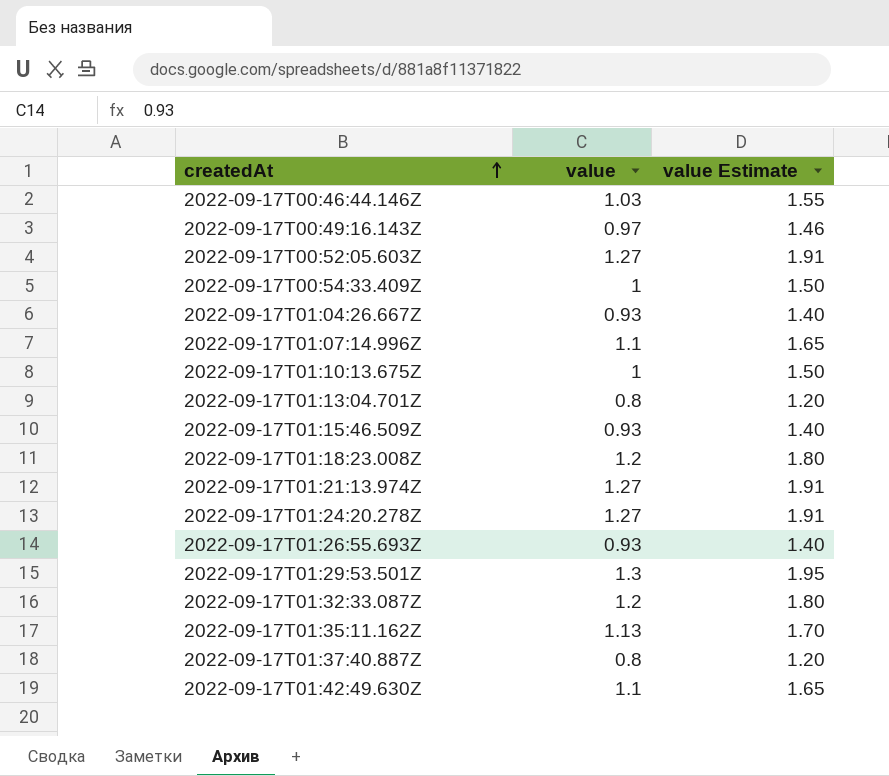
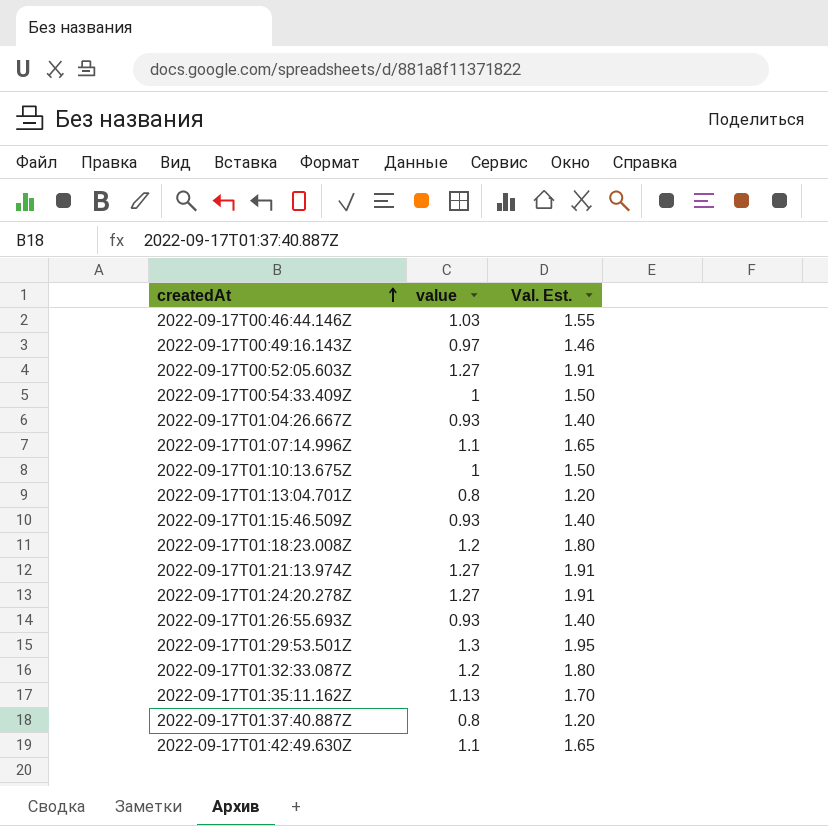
column name: value Estimate -> Val. Est.

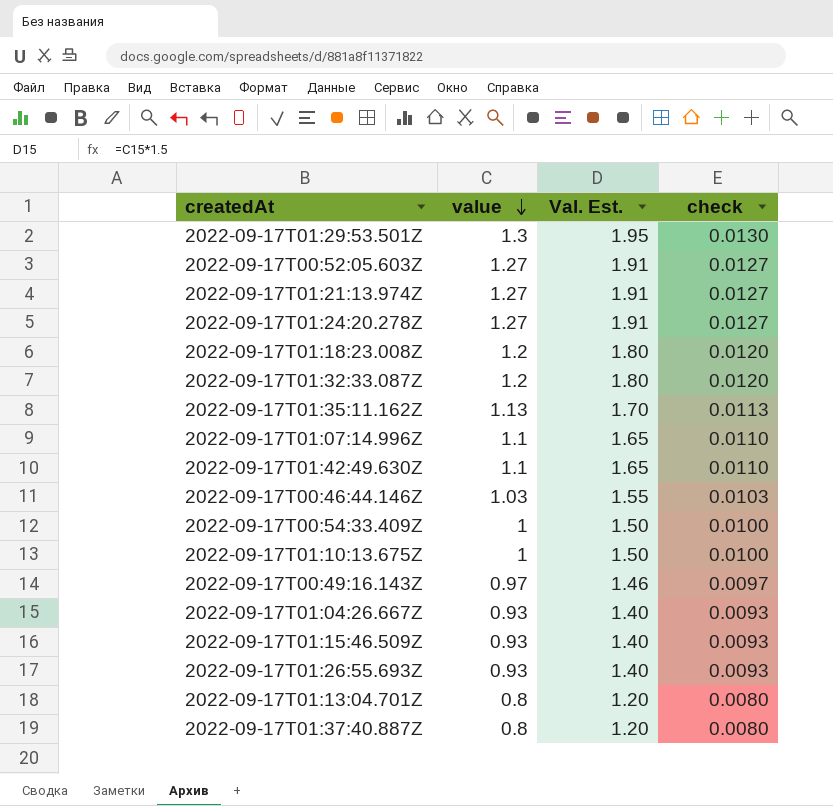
row order: createdAt ascending -> value descending
column check | formula: none -> [value] * 0.01

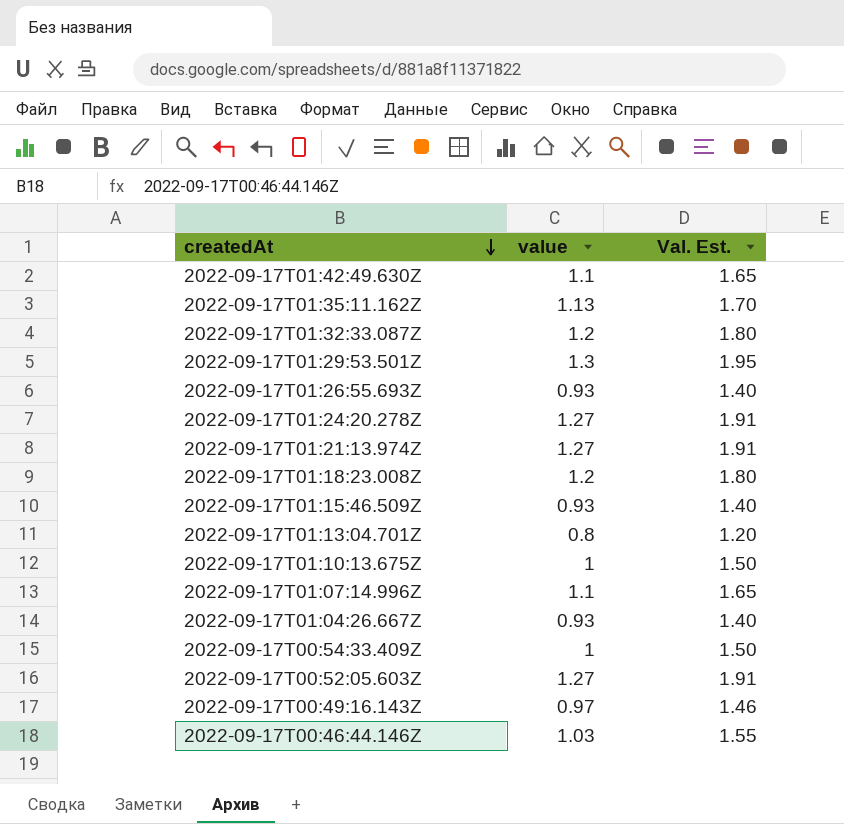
row order: value descending -> createdAt descending
column check | formula: [value] * 0.01 -> none
row 2022-09-17T01:37:40.887Z: 0.8 | 1.20 | 0.0080 -> none

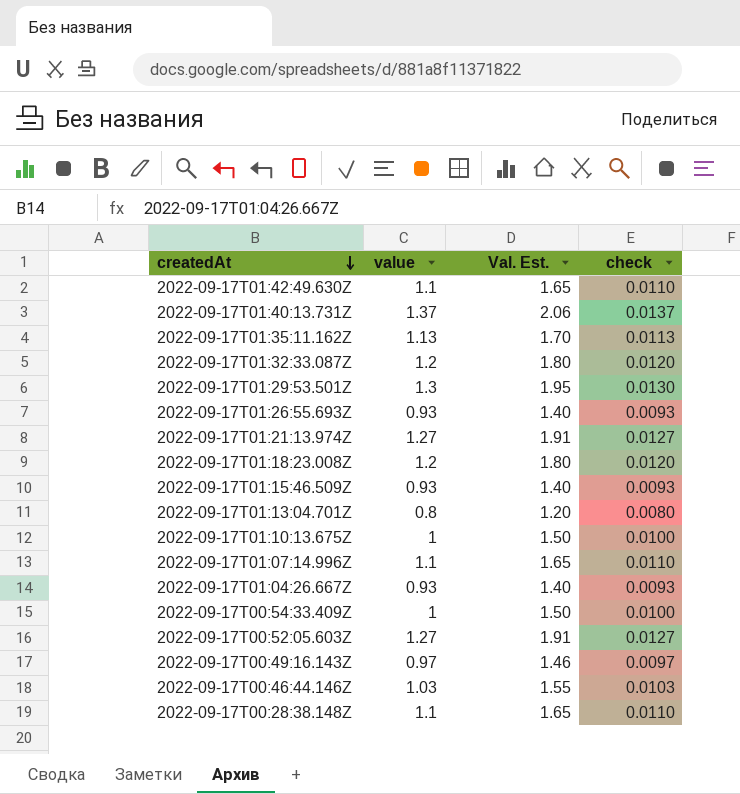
column check | formula: none -> [value] * 0.01
row 2022-09-17T01:24:20.278Z: 1.27 | 1.91 -> none
row 2022-09-17T01:40:13.731Z: none -> 1.37 | 2.06 | 0.0137
row 2022-09-17T00:28:38.148Z: none -> 1.1 | 1.65 | 0.0110

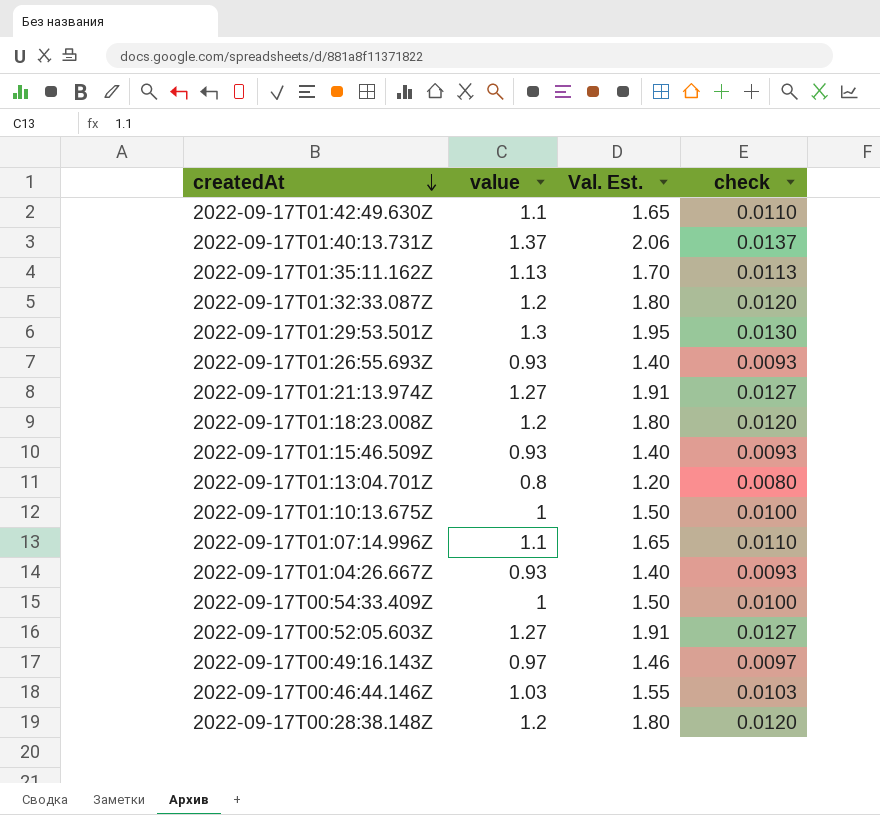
2022-09-17T00:28:38.148Z | value: 1.1 -> 1.2
2022-09-17T00:28:38.148Z | Val. Est.: 1.65 -> 1.80
2022-09-17T00:28:38.148Z | check: 0.0110 -> 0.0120

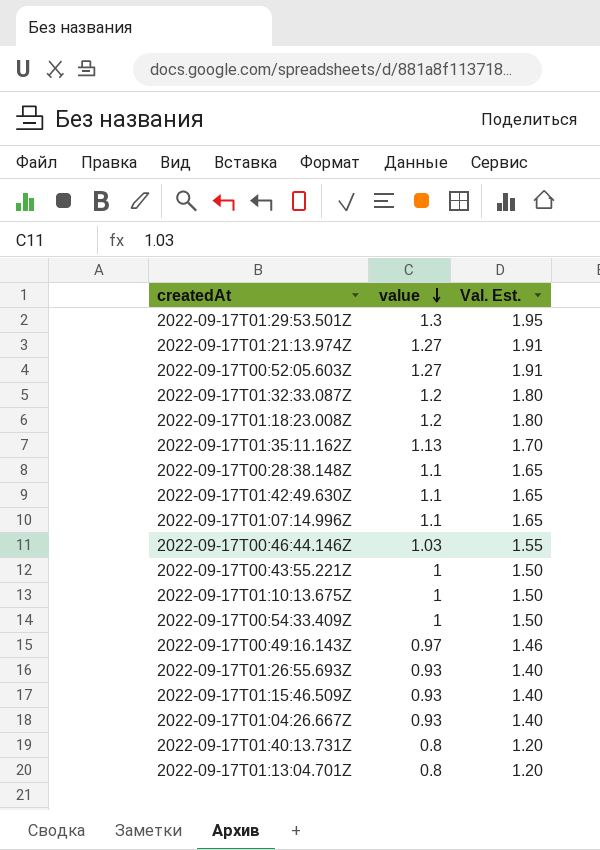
row order: createdAt descending -> value descending
column check | formula: [value] * 0.01 -> none
2022-09-17T00:28:38.148Z | value: 1.2 -> 1.1
2022-09-17T00:28:38.148Z | Val. Est.: 1.80 -> 1.65
row 2022-09-17T00:43:55.221Z: none -> 1 | 1.50
2022-09-17T01:40:13.731Z | value: 1.37 -> 0.8
2022-09-17T01:40:13.731Z | Val. Est.: 2.06 -> 1.20

